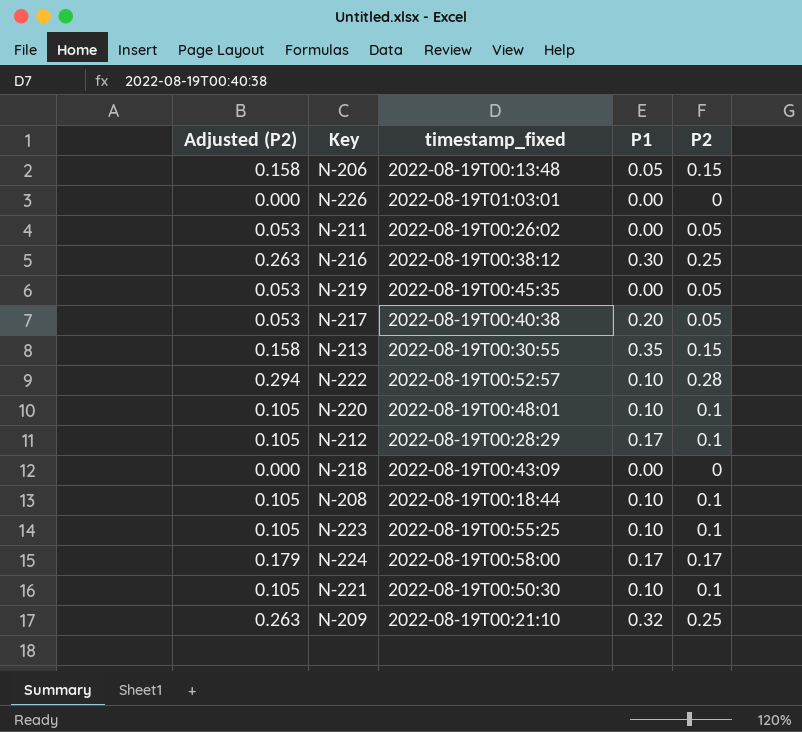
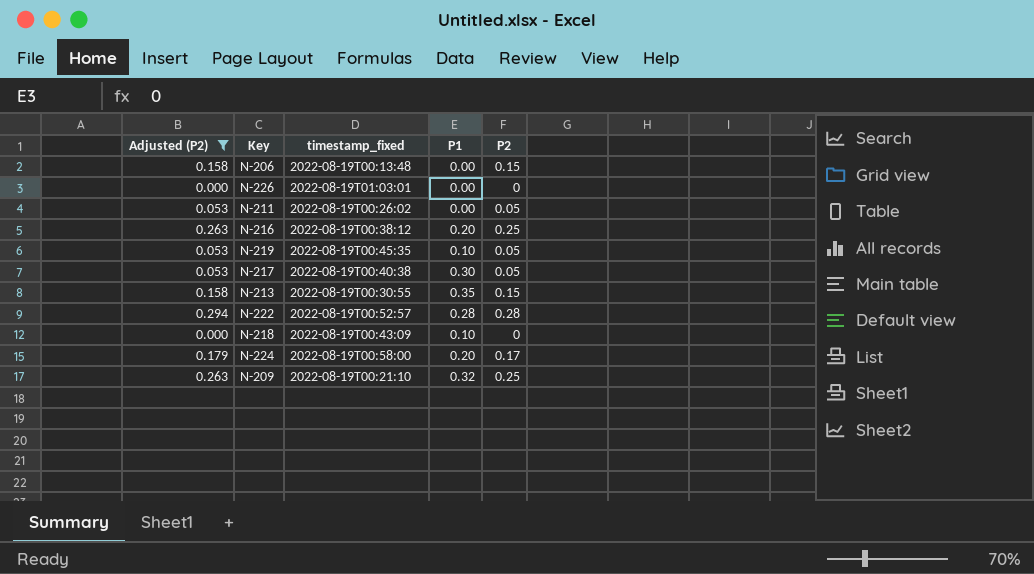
filter: none -> Adjusted (P2) != 0.105
N-206 | P1: 0.05 -> 0.00
N-216 | P1: 0.30 -> 0.20
N-219 | P1: 0.00 -> 0.10
N-217 | P1: 0.20 -> 0.30
N-222 | P1: 0.10 -> 0.28
N-218 | P1: 0.00 -> 0.10
N-224 | P1: 0.17 -> 0.20

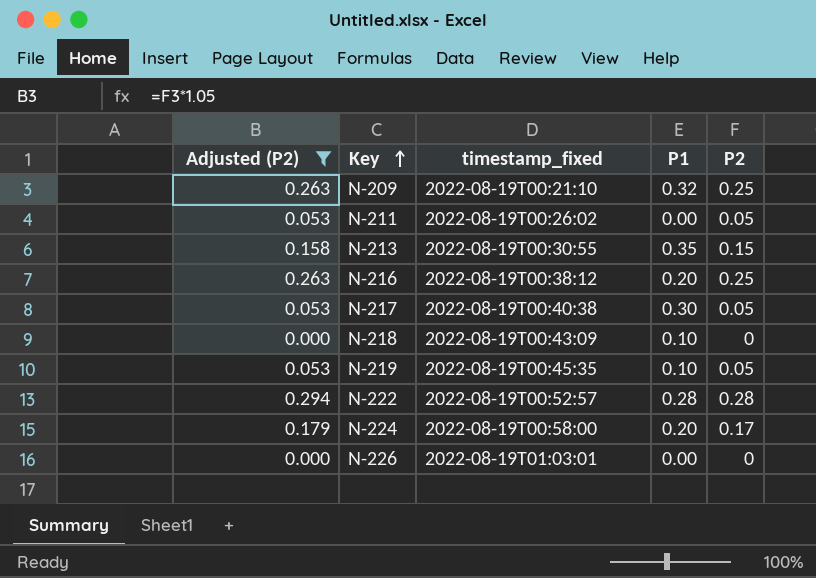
row order: none -> Key ascending
row N-206: 0.158 | 2022-08-19T00:13:48 | 0.00 | 0.15 -> none

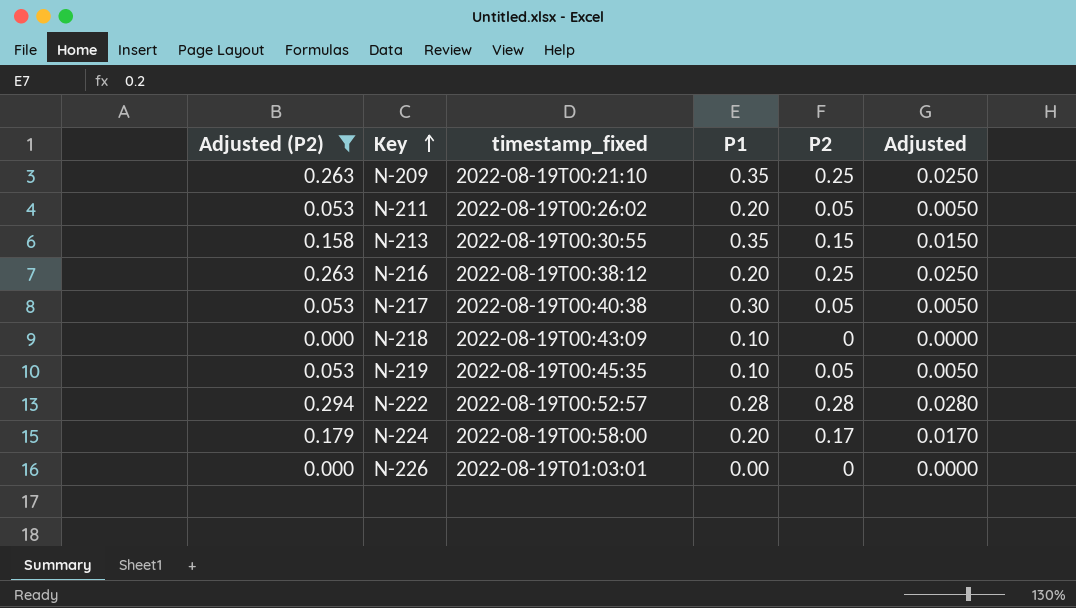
column Adjusted | formula: none -> [P2] * 0.1
N-209 | P1: 0.32 -> 0.35
N-211 | P1: 0.00 -> 0.20

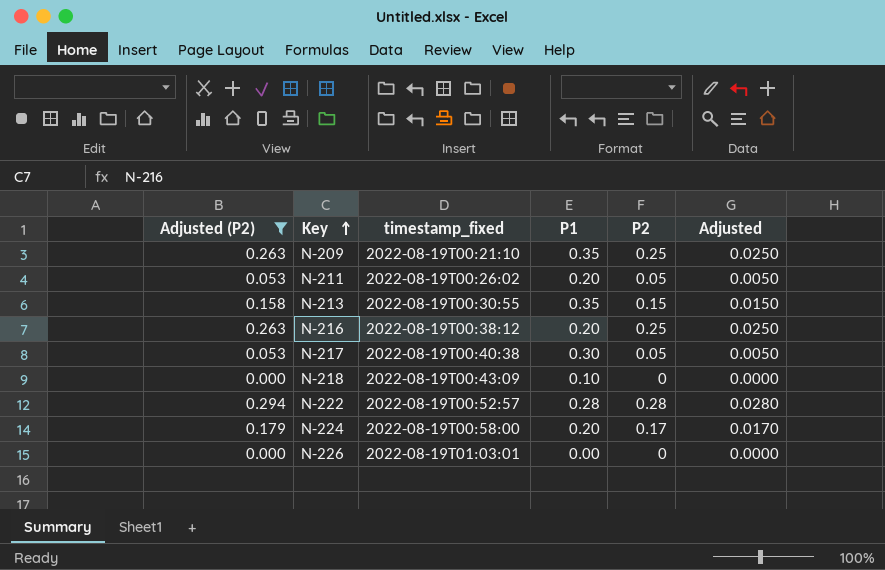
row N-219: 0.053 | 2022-08-19T00:45:35 | 0.10 | 0.05 | 0.0050 -> none

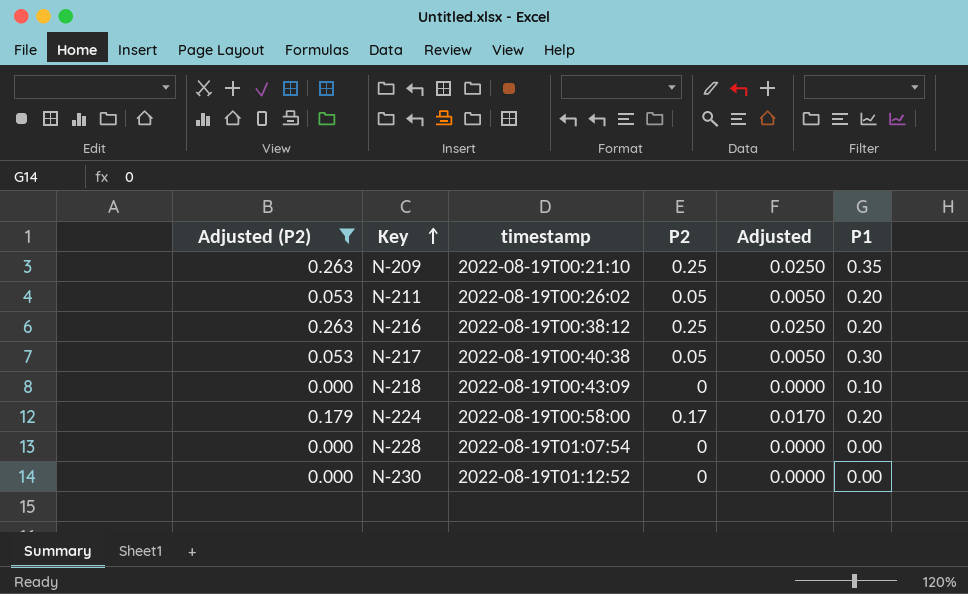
column name: timestamp_fixed -> timestamp
column P1 | position: 4 -> 6
row N-213: 0.158 | 2022-08-19T00:30:55 | 0.35 | 0.15 | 0.0150 -> none
row N-222: 0.294 | 2022-08-19T00:52:57 | 0.28 | 0.28 | 0.0280 -> none
row N-226: 0.000 | 2022-08-19T01:03:01 | 0.00 | 0 | 0.0000 -> none
row N-228: none -> 0.000 | 2022-08-19T01:07:54 | 0 | 0.0000 | 0.00
row N-230: none -> 0.000 | 2022-08-19T01:12:52 | 0 | 0.0000 | 0.00

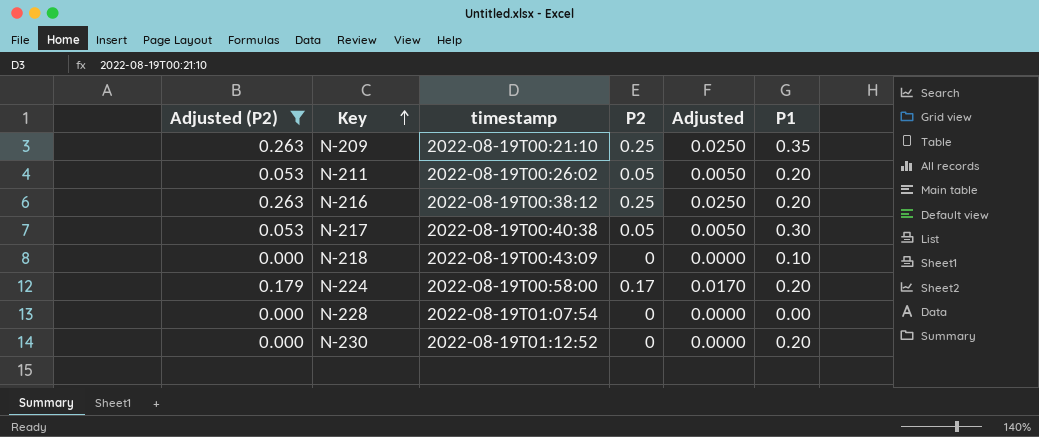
N-230 | P1: 0.00 -> 0.20

